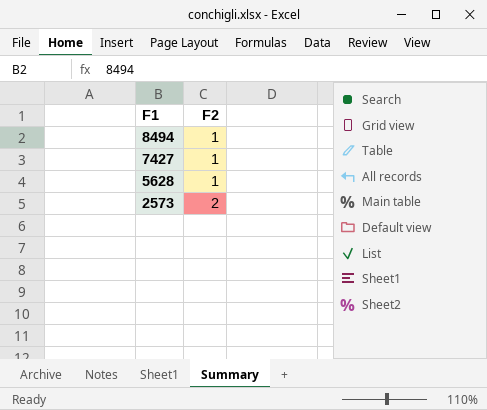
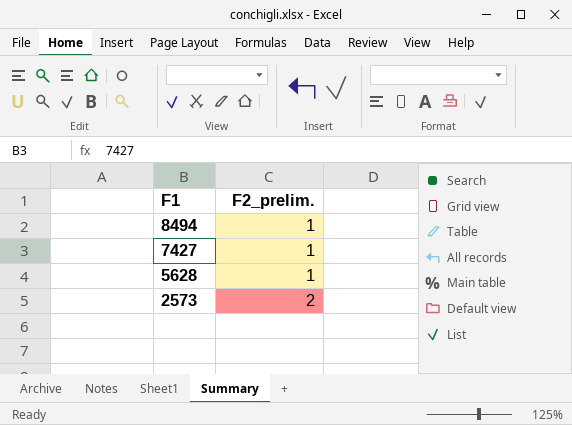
column name: F2 -> F2_prelim.

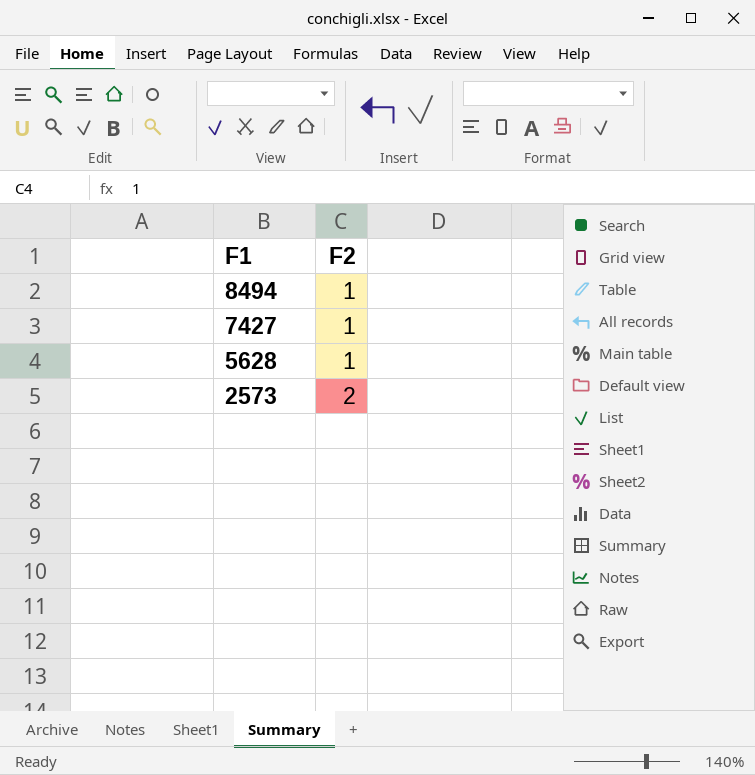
column name: F2_prelim. -> F2

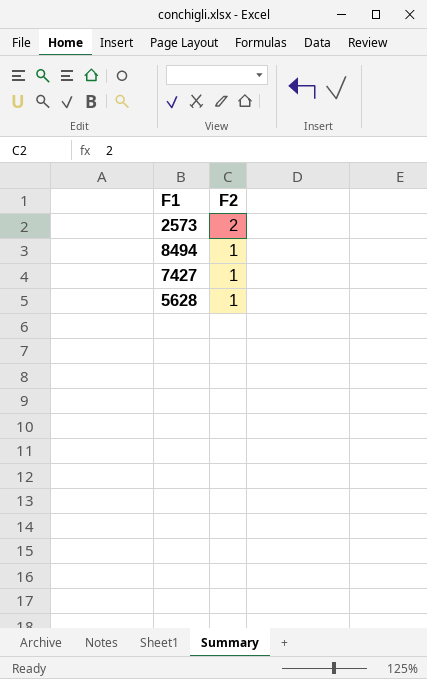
row order: F1 descending -> F2 descending

